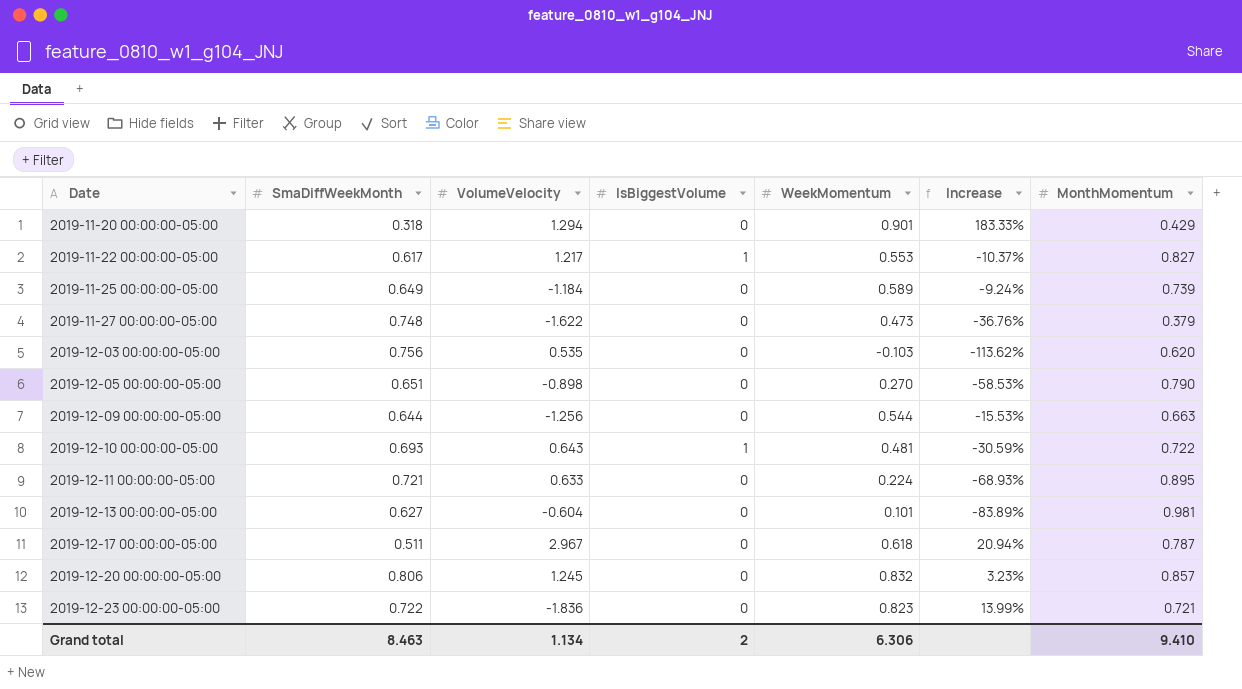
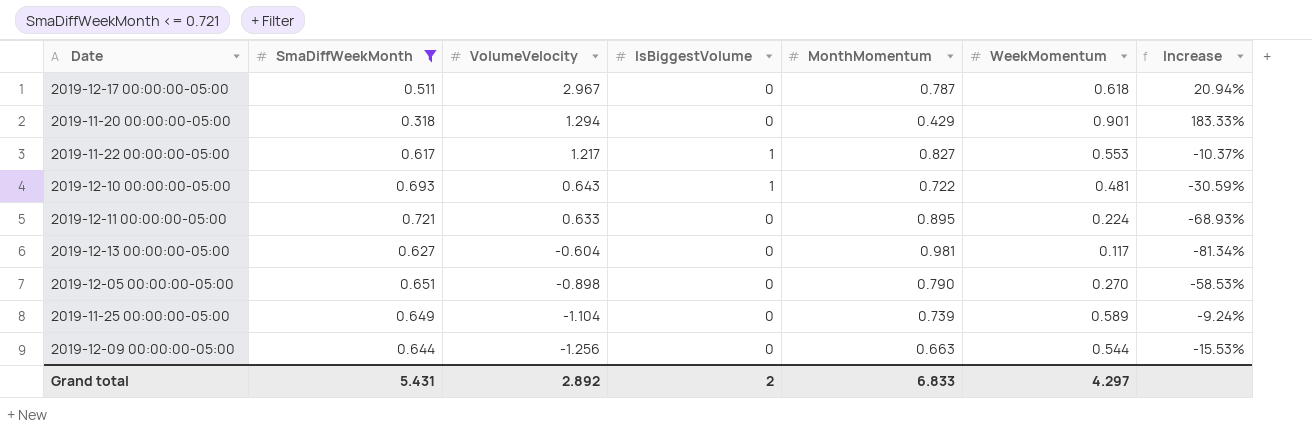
filter: none -> SmaDiffWeekMonth <= 0.721
row order: Date ascending -> VolumeVelocity descending
column MonthMomentum | position: 7 -> 5
2019-12-13 00:00:00-05:00 | WeekMomentum: 0.101 -> 0.117
2019-12-13 00:00:00-05:00 | Increase: -83.89% -> -81.34%
2019-11-25 00:00:00-05:00 | VolumeVelocity: -1.184 -> -1.104
Grand total | SmaDiffWeekMonth: 8.463 -> 5.431
Grand total | VolumeVelocity: 1.134 -> 2.892
Grand total | MonthMomentum: 9.410 -> 6.833
Grand total | WeekMomentum: 6.306 -> 4.297

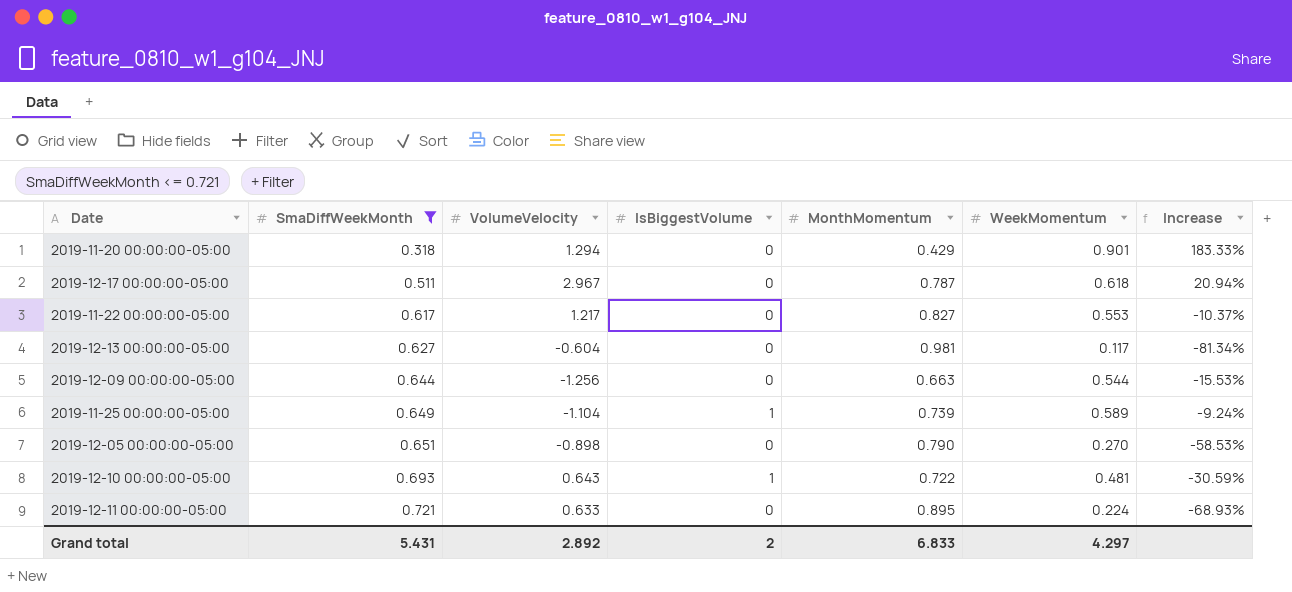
row order: VolumeVelocity descending -> SmaDiffWeekMonth ascending
2019-11-22 00:00:00-05:00 | IsBiggestVolume: 1 -> 0
2019-11-25 00:00:00-05:00 | IsBiggestVolume: 0 -> 1

